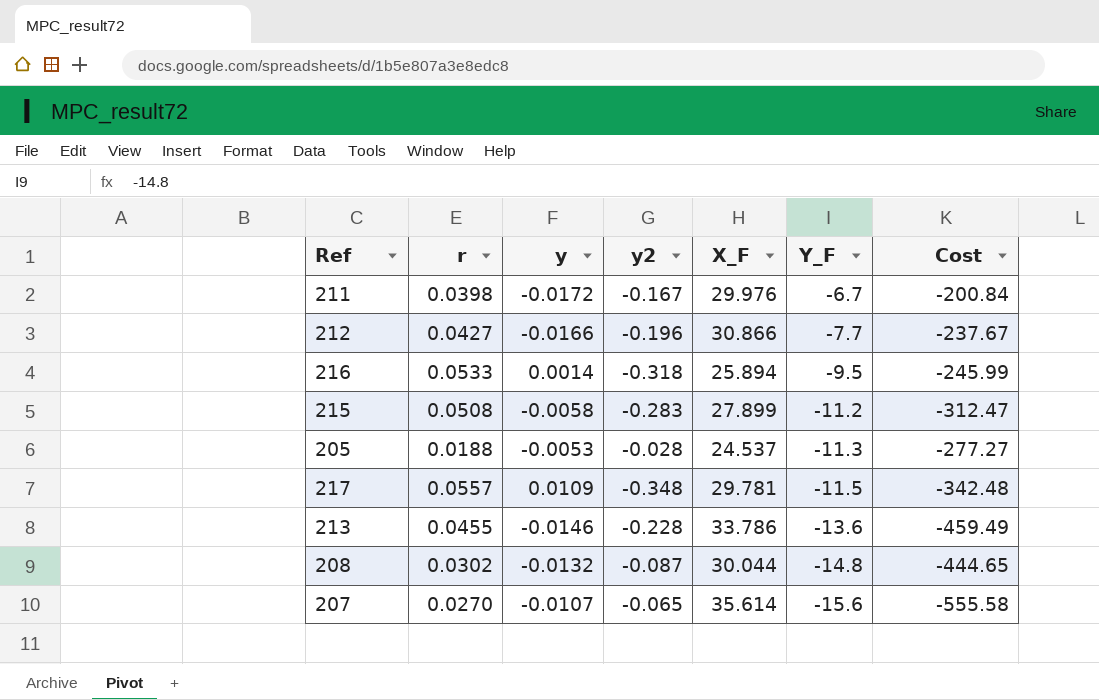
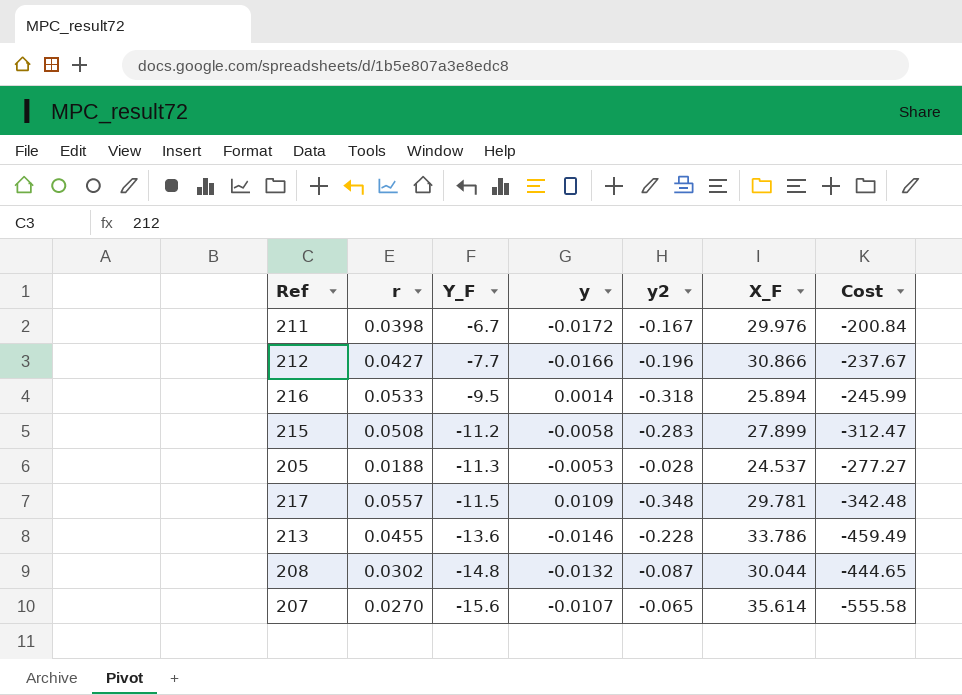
column Y_F | position: 6 -> 3

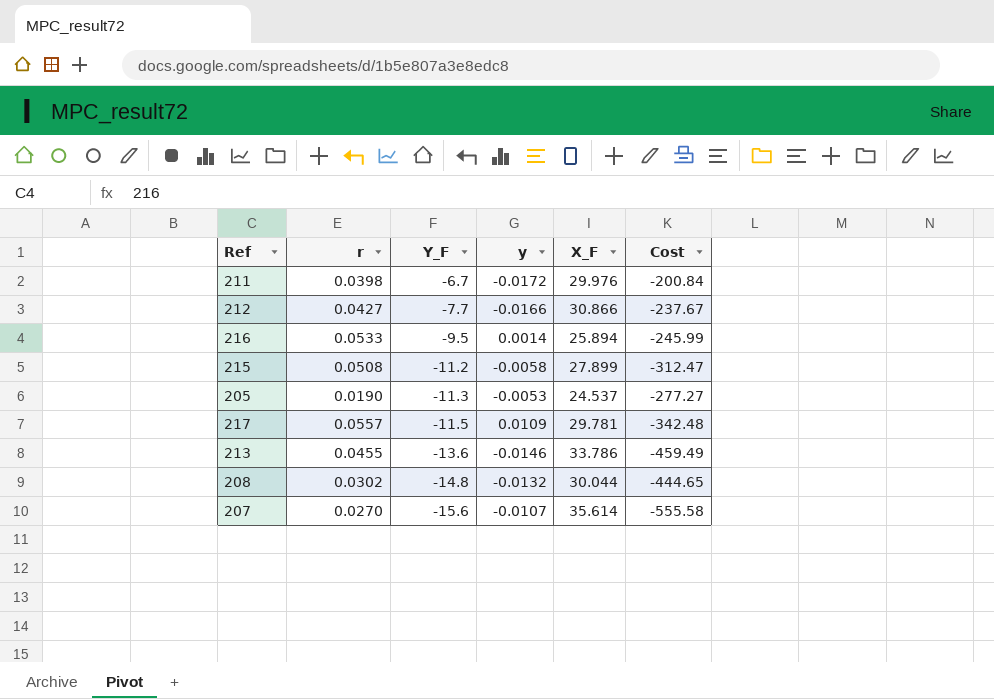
column y2 | position: 5 -> none
205 | r: 0.0188 -> 0.0190

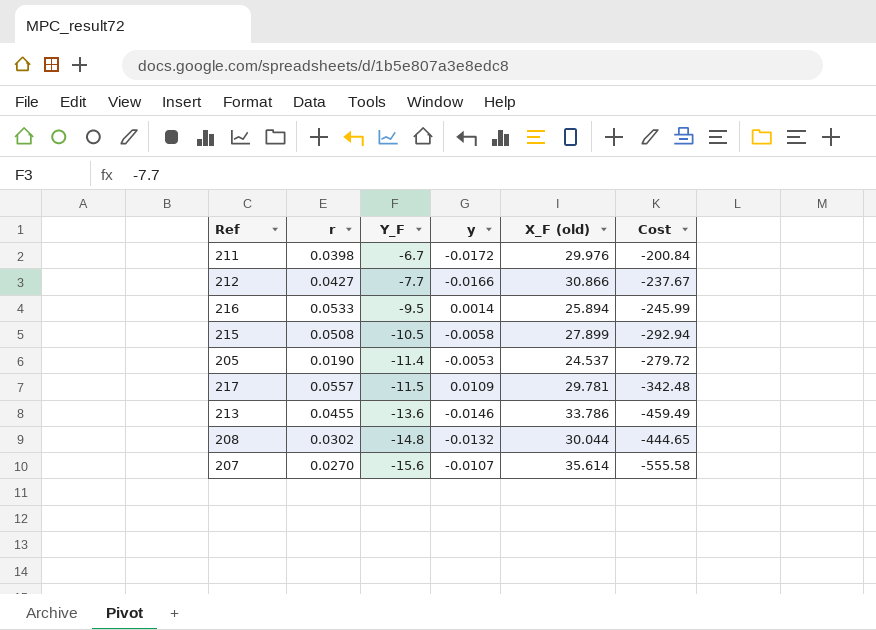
column name: X_F -> X_F (old)
215 | Y_F: -11.2 -> -10.5
215 | Cost: -312.47 -> -292.94
205 | Y_F: -11.3 -> -11.4
205 | Cost: -277.27 -> -279.72

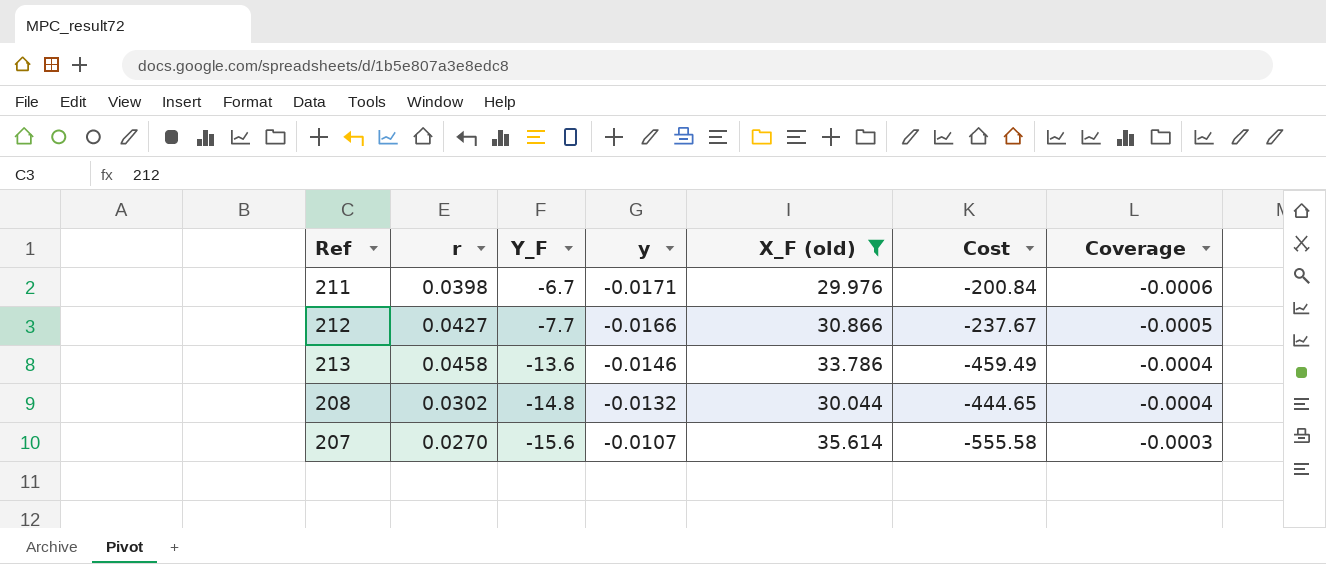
filter: none -> X_F (old) >= 29.976
column Coverage | formula: none -> [y] / [X_F (old)]
211 | y: -0.0172 -> -0.0171
213 | r: 0.0455 -> 0.0458

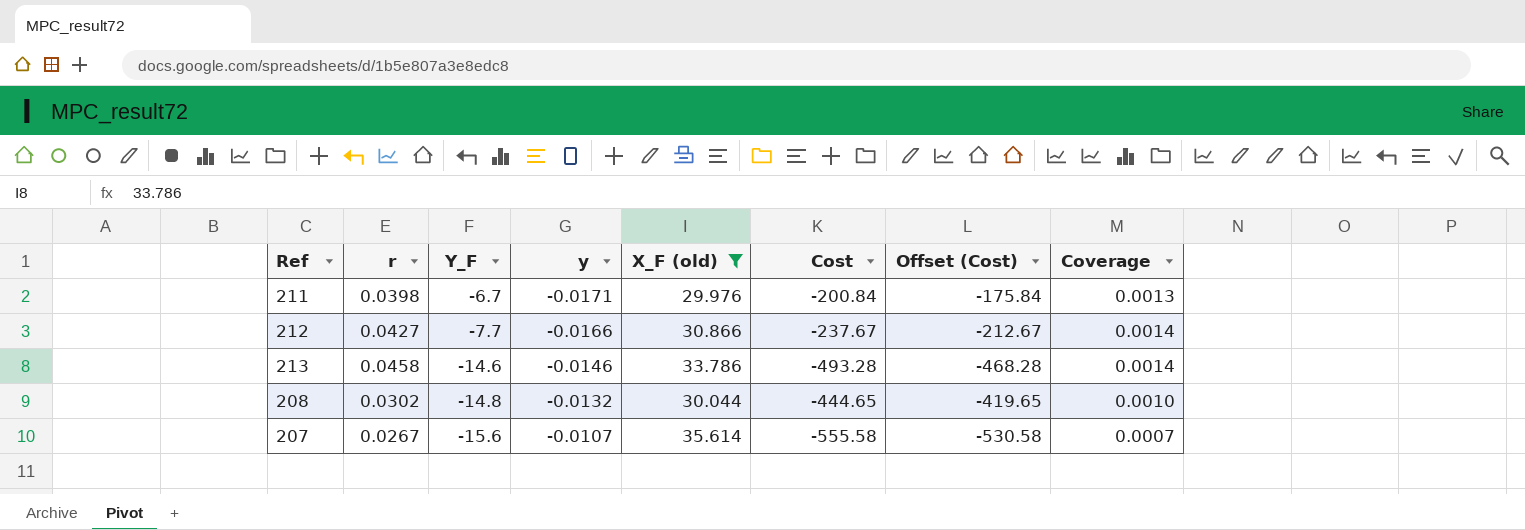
column Offset (Cost) | formula: none -> [Cost] + 25
column Coverage | formula: [y] / [X_F (old)] -> [r] / [X_F (old)]
213 | Y_F: -13.6 -> -14.6
213 | Cost: -459.49 -> -493.28
207 | r: 0.0270 -> 0.0267

